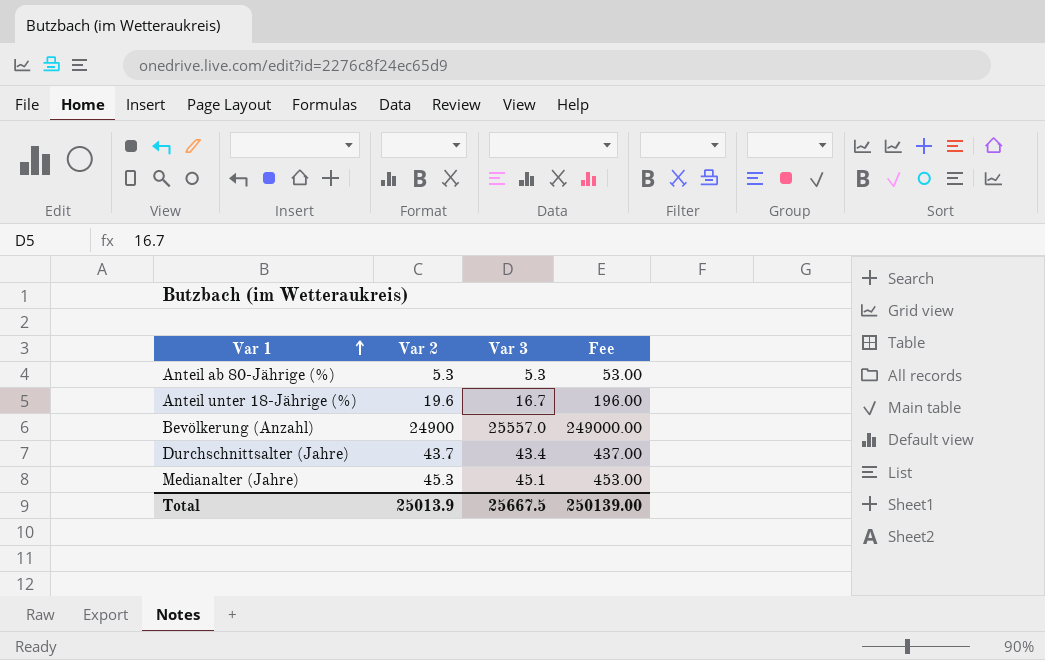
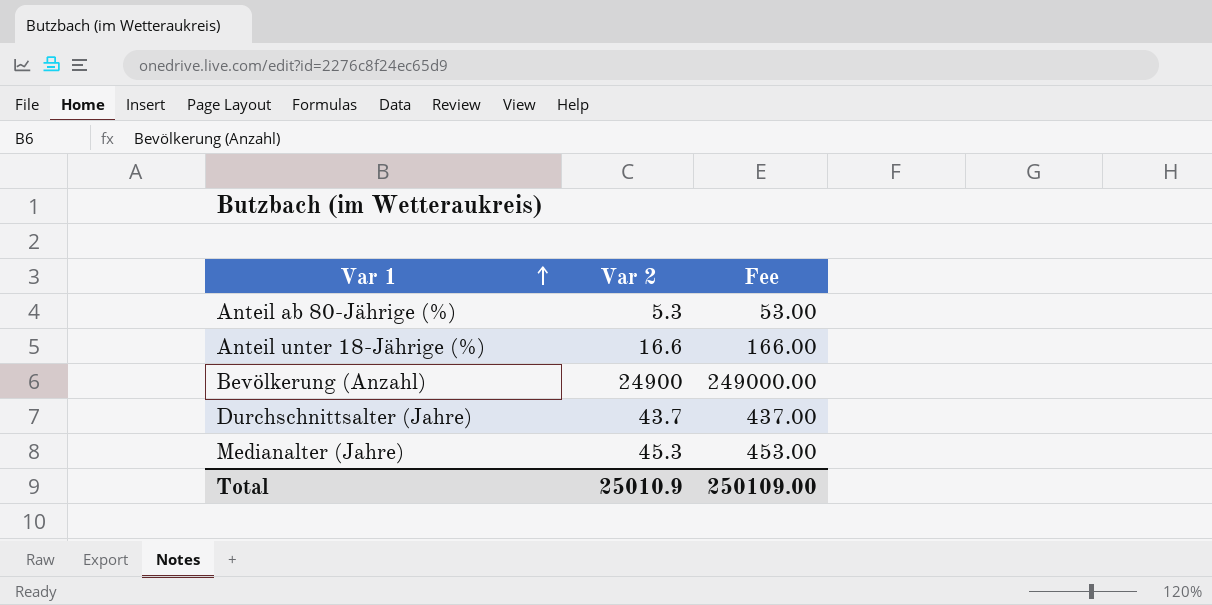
column Var 3 | position: 3 -> none
Anteil unter 18-Jährige (%) | Var 2: 19.6 -> 16.6
Anteil unter 18-Jährige (%) | Fee: 196.00 -> 166.00
Total | Var 2: 25013.9 -> 25010.9
Total | Fee: 250139.00 -> 250109.00

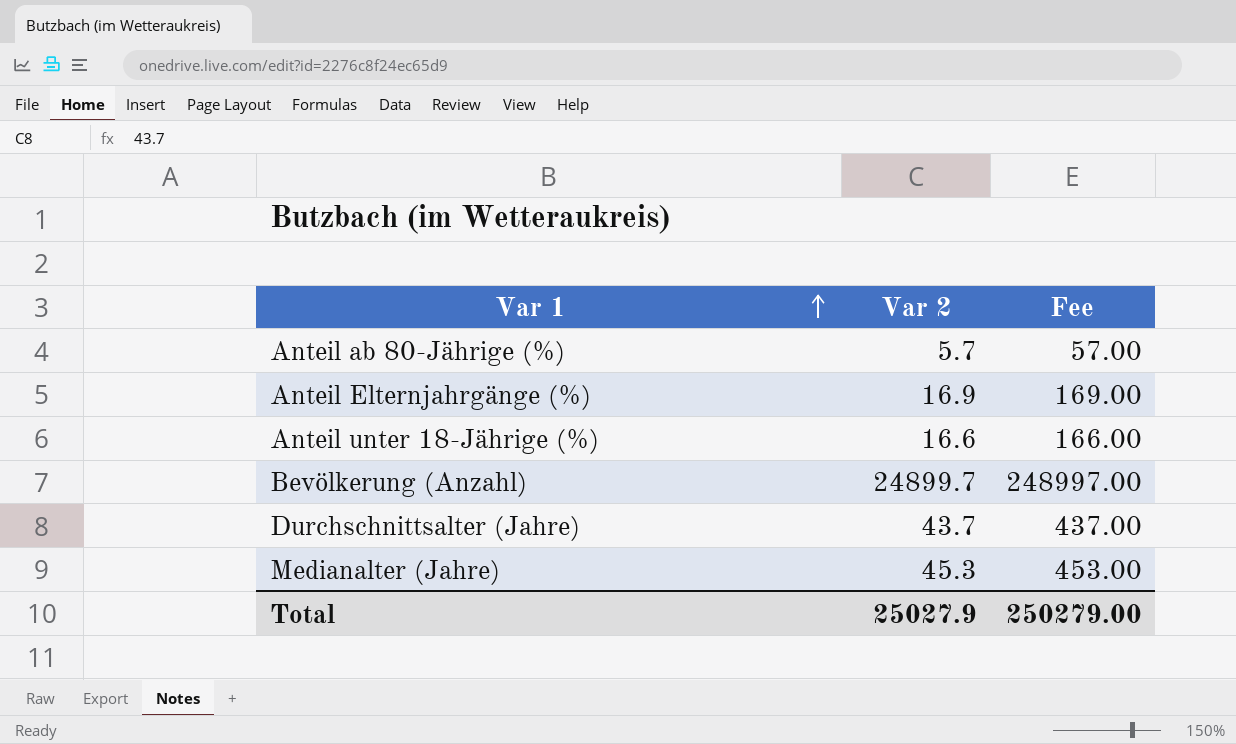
Anteil ab 80-Jährige (%) | Var 2: 5.3 -> 5.7
Anteil ab 80-Jährige (%) | Fee: 53.00 -> 57.00
row Anteil Elternjahrgänge (%): none -> 16.9 | 169.00
Bevölkerung (Anzahl) | Var 2: 24900 -> 24899.7
Bevölkerung (Anzahl) | Fee: 249000.00 -> 248997.00
Total | Var 2: 25010.9 -> 25027.9
Total | Fee: 250109.00 -> 250279.00

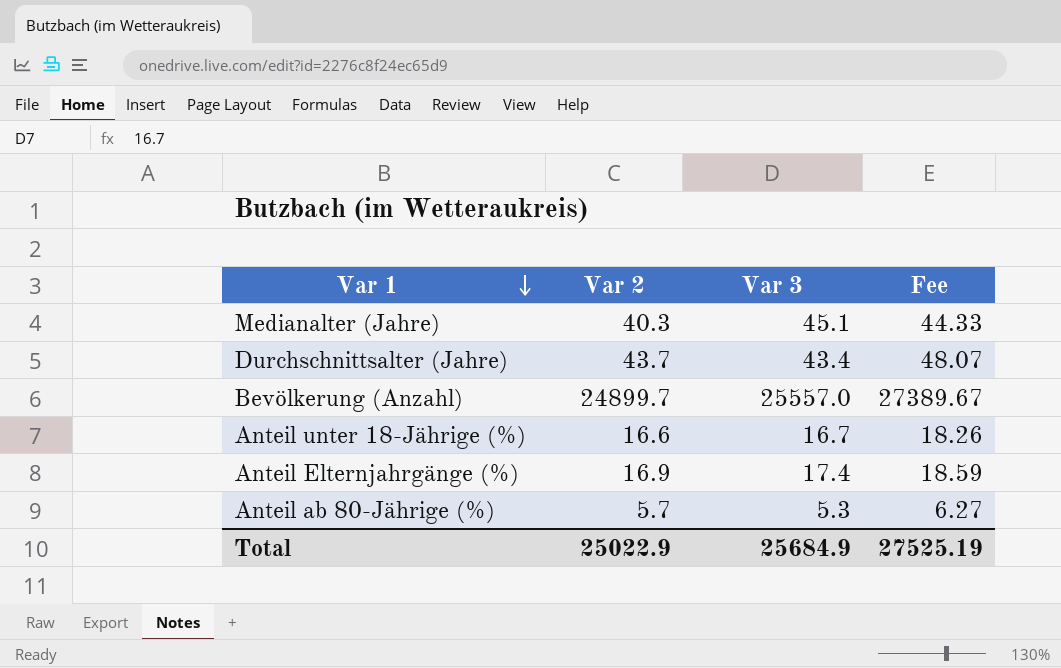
row order: Var 1 ascending -> Var 1 descending
column Var 3 | position: none -> 3
column Fee | formula: [Var 2] * 10 -> [Var 2] * 1.1
Medianalter (Jahre) | Var 2: 45.3 -> 40.3
Total | Var 2: 25027.9 -> 25022.9
Total | Fee: 250279.00 -> 27525.19

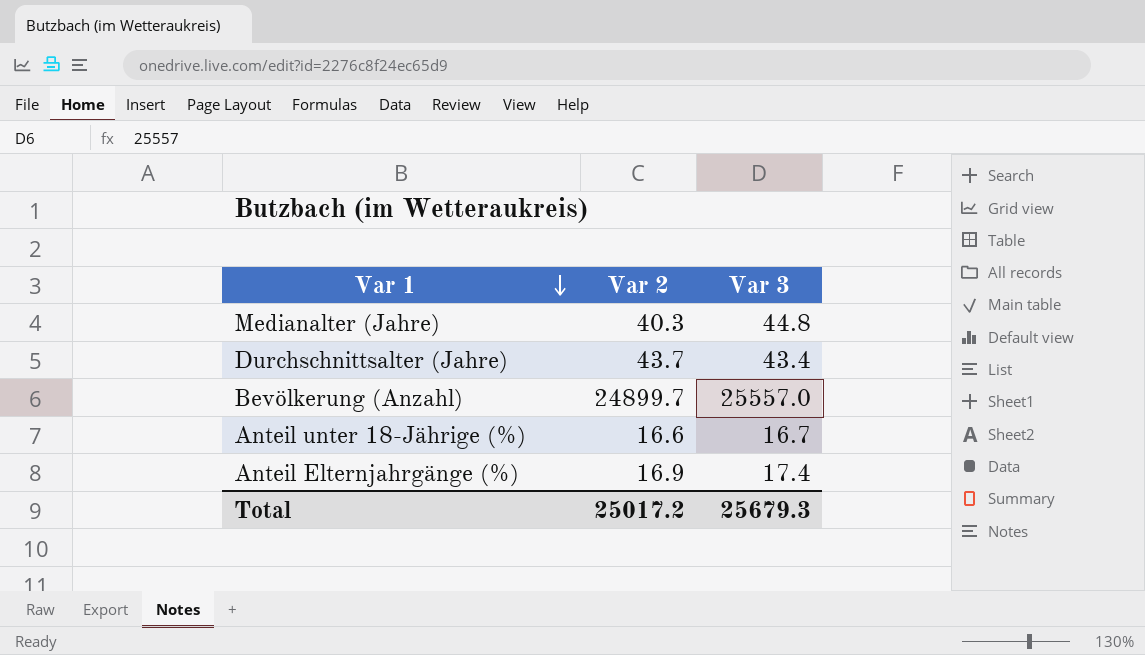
column Fee | formula: [Var 2] * 1.1 -> none
row Anteil ab 80-Jährige (%): 5.7 | 5.3 | 6.27 -> none
Medianalter (Jahre) | Var 3: 45.1 -> 44.8
Total | Var 2: 25022.9 -> 25017.2
Total | Var 3: 25684.9 -> 25679.3

